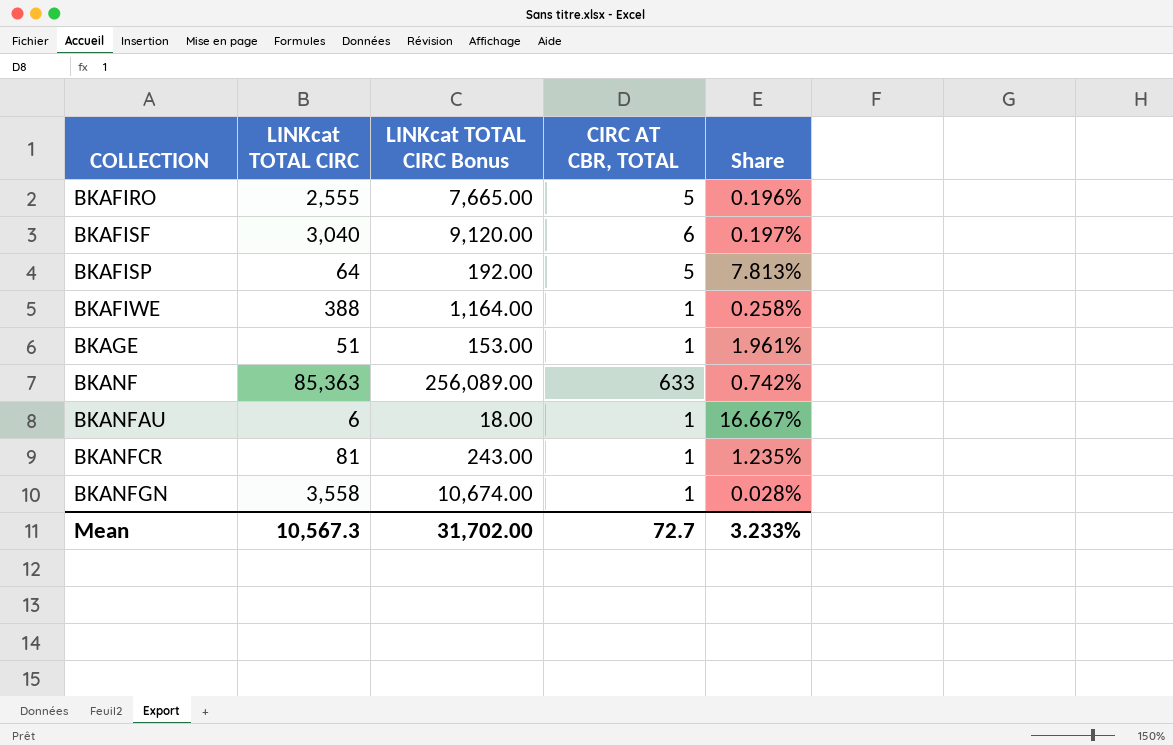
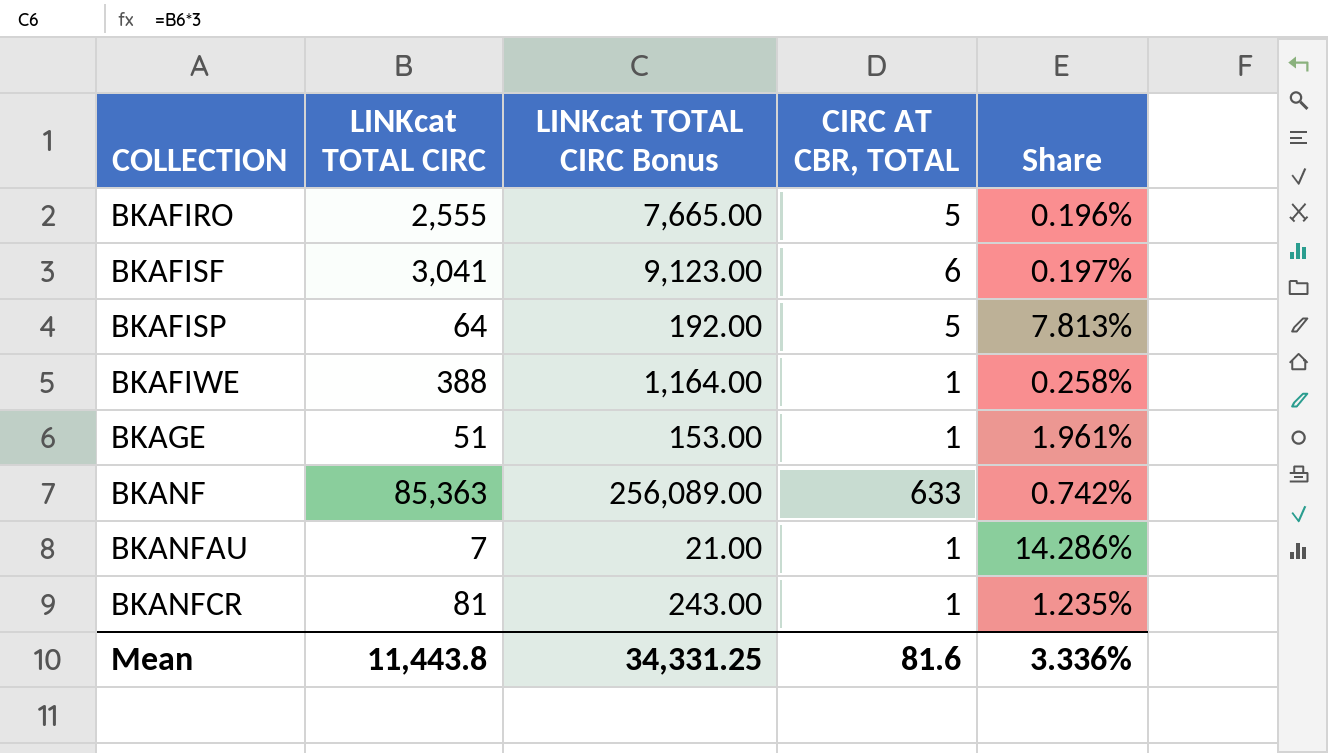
row BKANFGN: 3,558 | 10,674.00 | 1 | 0.028% -> none
BKAFISF | LINKcat TOTAL CIRC: 3,040 -> 3,041
BKAFISF | LINKcat TOTAL CIRC Bonus: 9,120.00 -> 9,123.00
BKANFAU | LINKcat TOTAL CIRC: 6 -> 7
BKANFAU | LINKcat TOTAL CIRC Bonus: 18.00 -> 21.00
BKANFAU | Share: 16.667% -> 14.286%
Mean | LINKcat TOTAL CIRC: 10,567.3 -> 11,443.8
Mean | LINKcat TOTAL CIRC Bonus: 31,702.00 -> 34,331.25
Mean | CIRC AT CBR, TOTAL: 72.7 -> 81.6
Mean | Share: 3.233% -> 3.336%

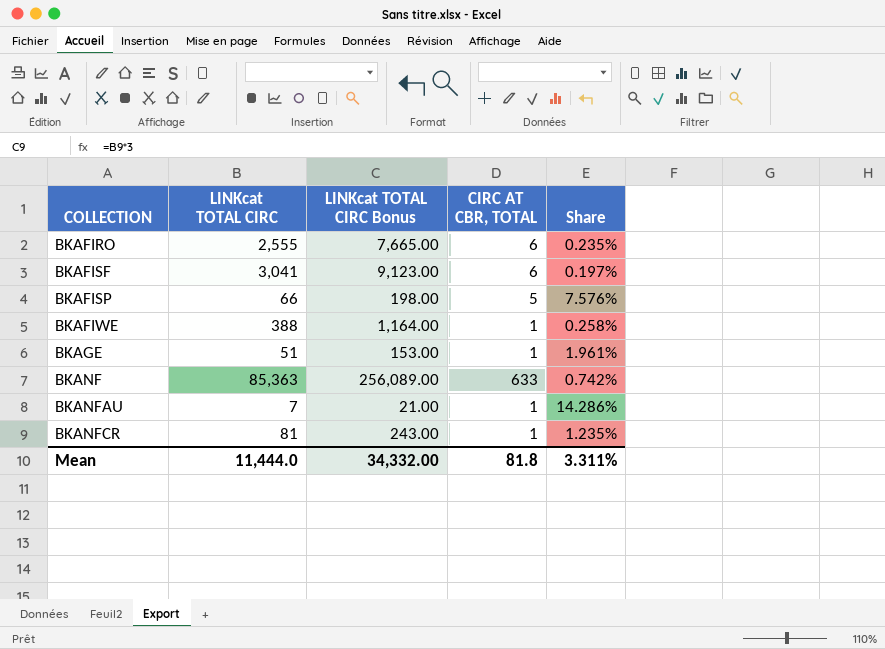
BKAFIRO | CIRC AT CBR, TOTAL: 5 -> 6
BKAFIRO | Share: 0.196% -> 0.235%
BKAFISP | LINKcat TOTAL CIRC: 64 -> 66
BKAFISP | LINKcat TOTAL CIRC Bonus: 192.00 -> 198.00
BKAFISP | Share: 7.813% -> 7.576%
Mean | LINKcat TOTAL CIRC: 11,443.8 -> 11,444.0
Mean | LINKcat TOTAL CIRC Bonus: 34,331.25 -> 34,332.00
Mean | CIRC AT CBR, TOTAL: 81.6 -> 81.8
Mean | Share: 3.336% -> 3.311%

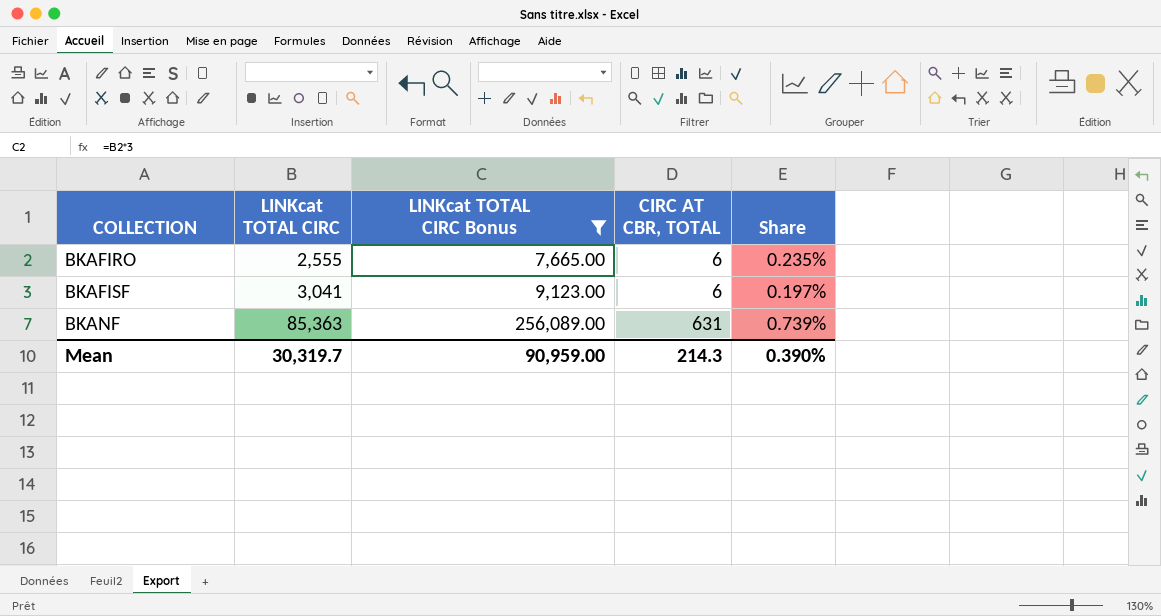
filter: none -> LINKcat TOTAL CIRC Bonus >= 7,665.00
BKANF | CIRC AT CBR, TOTAL: 633 -> 631
BKANF | Share: 0.742% -> 0.739%
Mean | LINKcat TOTAL CIRC: 11,444.0 -> 30,319.7
Mean | LINKcat TOTAL CIRC Bonus: 34,332.00 -> 90,959.00
Mean | CIRC AT CBR, TOTAL: 81.8 -> 214.3
Mean | Share: 3.311% -> 0.390%

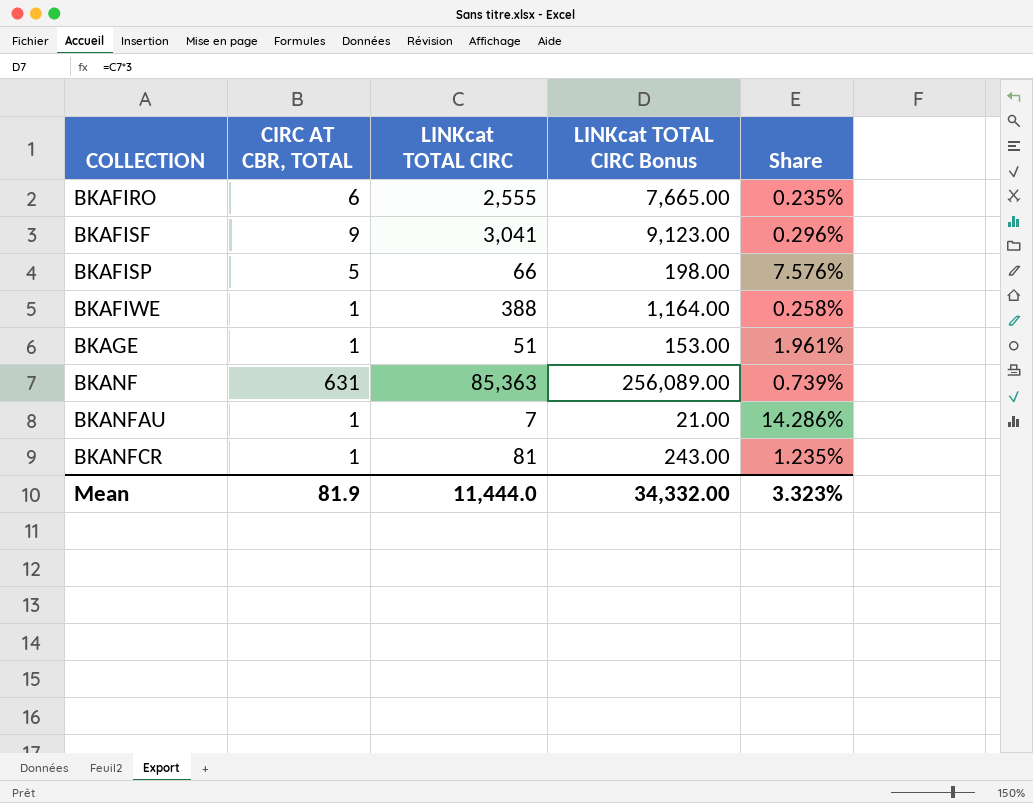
filter: LINKcat TOTAL CIRC Bonus >= 7,665.00 -> none
column CIRC AT CBR, TOTAL | position: 4 -> 2
BKAFISF | CIRC AT CBR, TOTAL: 6 -> 9
BKAFISF | Share: 0.197% -> 0.296%
Mean | CIRC AT CBR, TOTAL: 214.3 -> 81.9
Mean | LINKcat TOTAL CIRC: 30,319.7 -> 11,444.0
Mean | LINKcat TOTAL CIRC Bonus: 90,959.00 -> 34,332.00
Mean | Share: 0.390% -> 3.323%

